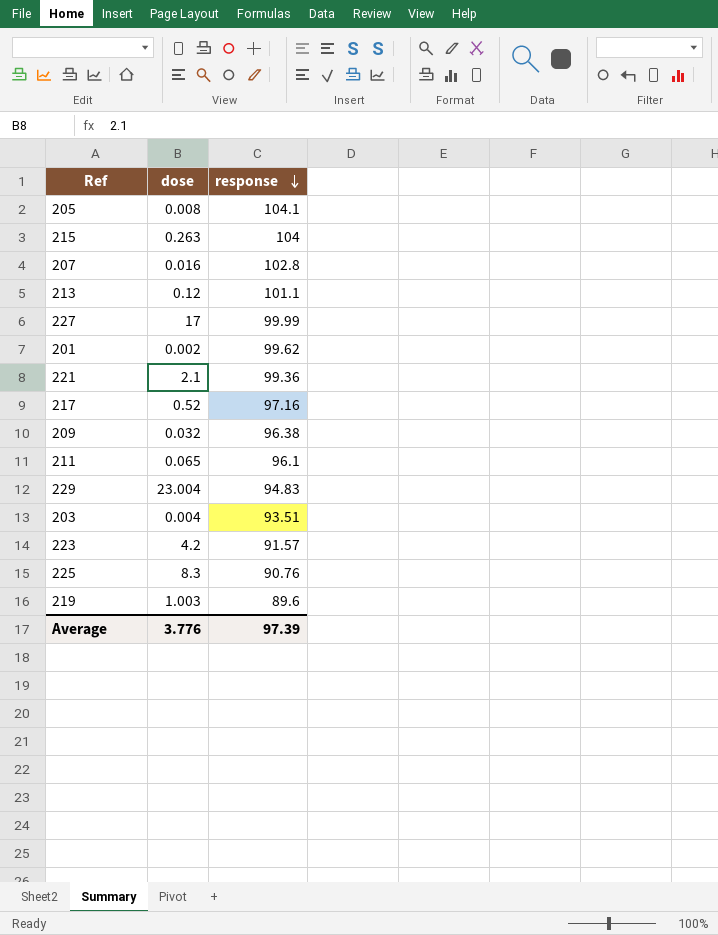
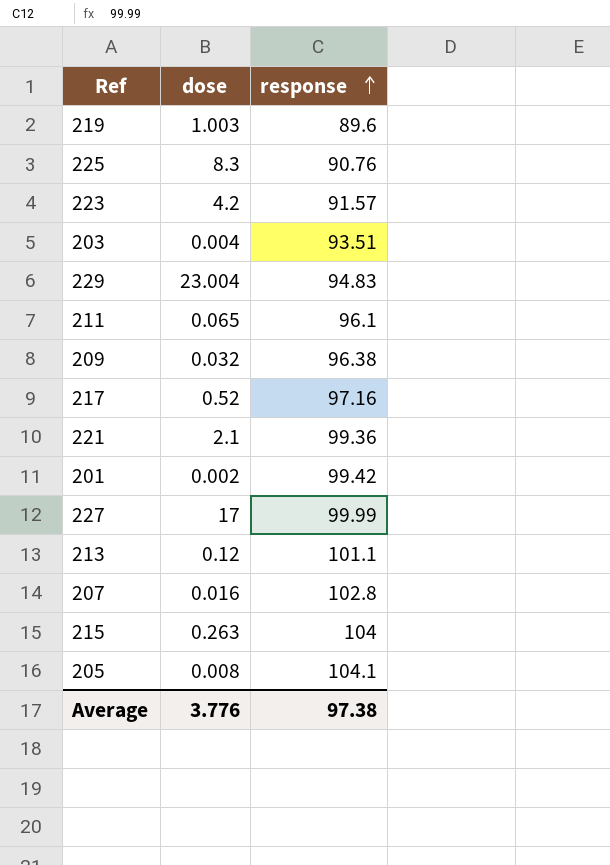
row order: response descending -> response ascending
201 | response: 99.62 -> 99.42
Average | response: 97.39 -> 97.38

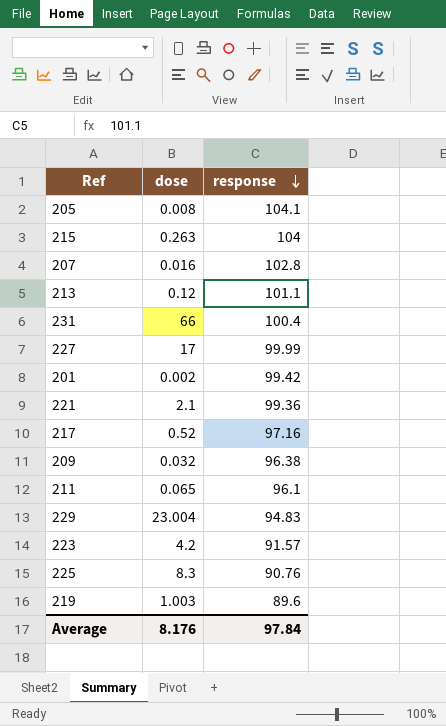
row order: response ascending -> response descending
row 203: 0.004 | 93.51 -> none
row 231: none -> 66 | 100.4
Average | dose: 3.776 -> 8.176
Average | response: 97.38 -> 97.84

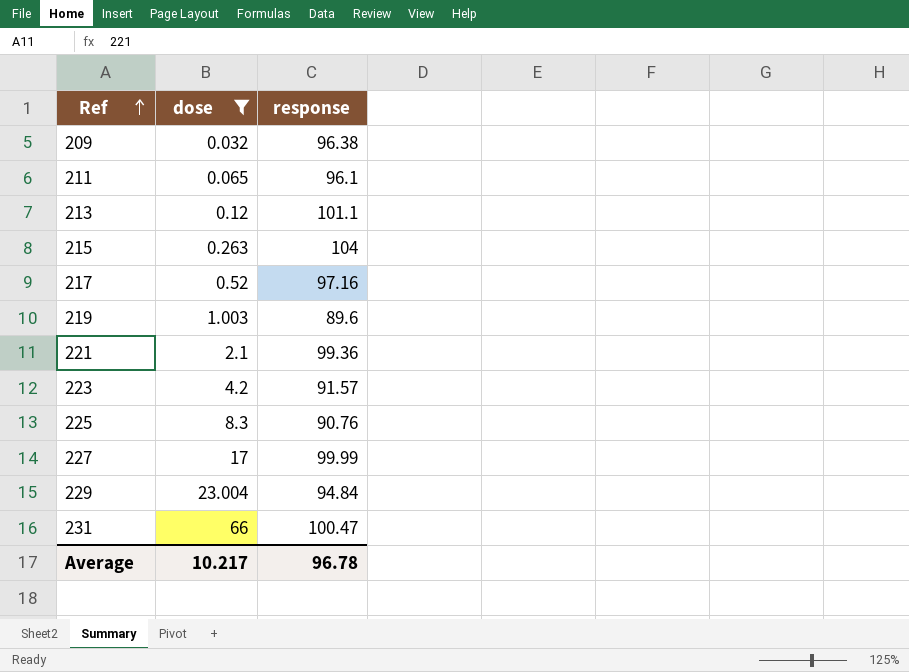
filter: none -> dose >= 0.032
row order: response descending -> Ref ascending
229 | response: 94.83 -> 94.84
231 | response: 100.4 -> 100.47
Average | dose: 8.176 -> 10.217
Average | response: 97.84 -> 96.78

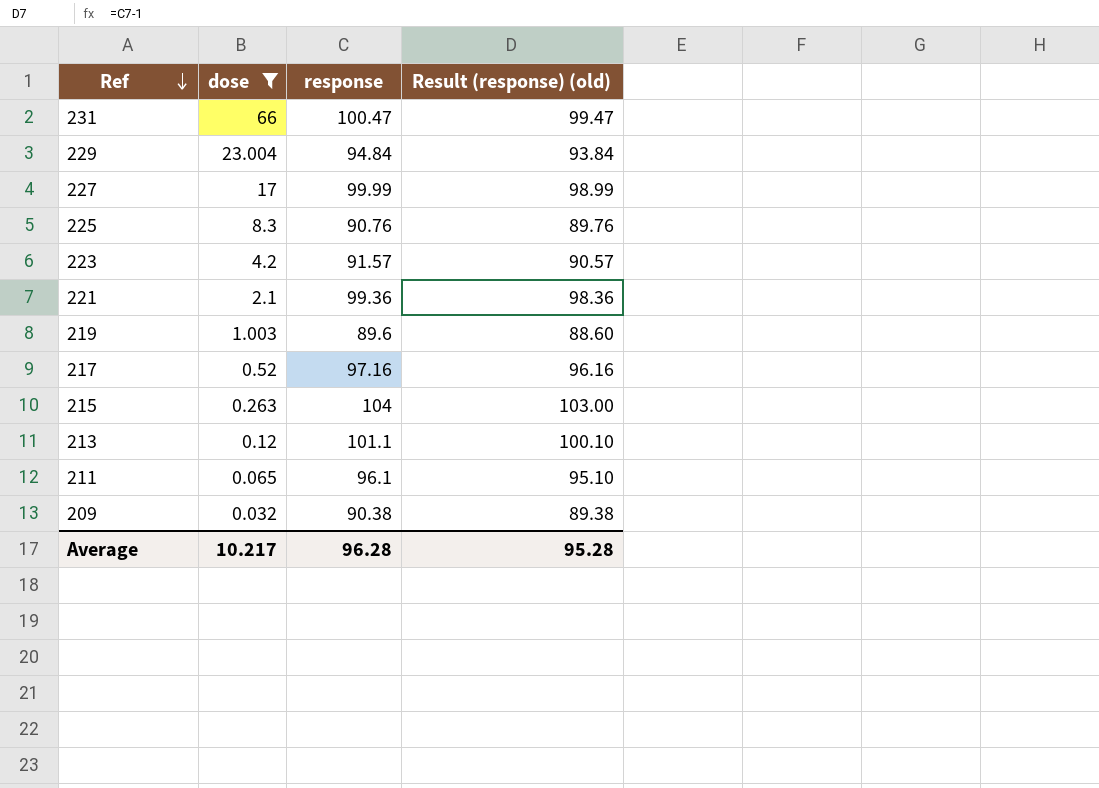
row order: Ref ascending -> Ref descending
column Result (response) (old) | formula: none -> [response] - 1
209 | response: 96.38 -> 90.38
Average | response: 96.78 -> 96.28

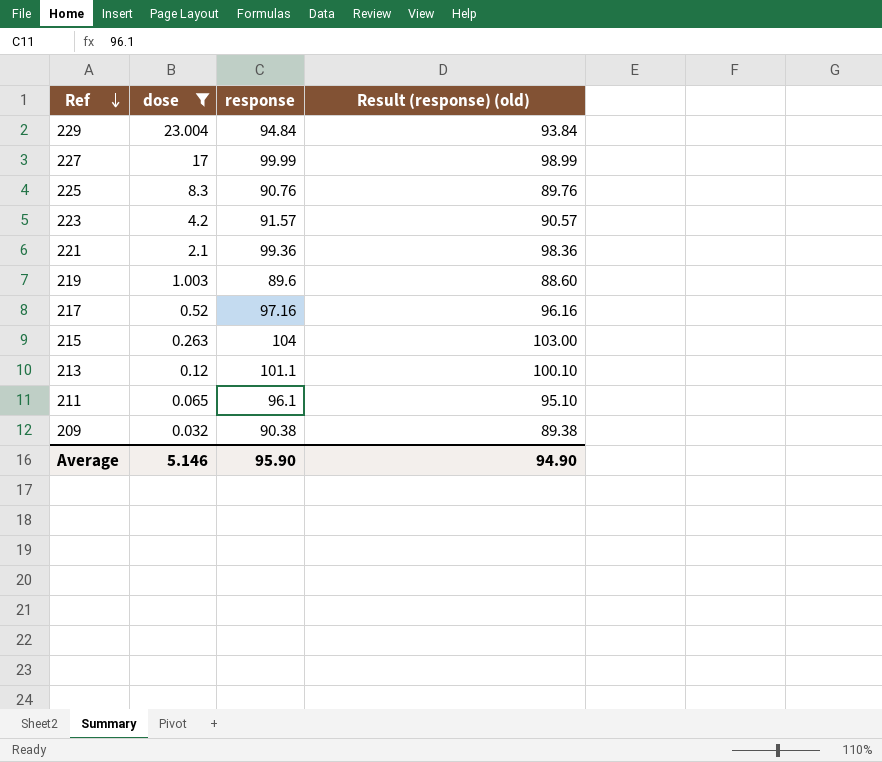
row 231: 66 | 100.47 | 99.47 -> none
Average | dose: 10.217 -> 5.146
Average | response: 96.28 -> 95.90
Average | Result (response) (old): 95.28 -> 94.90

